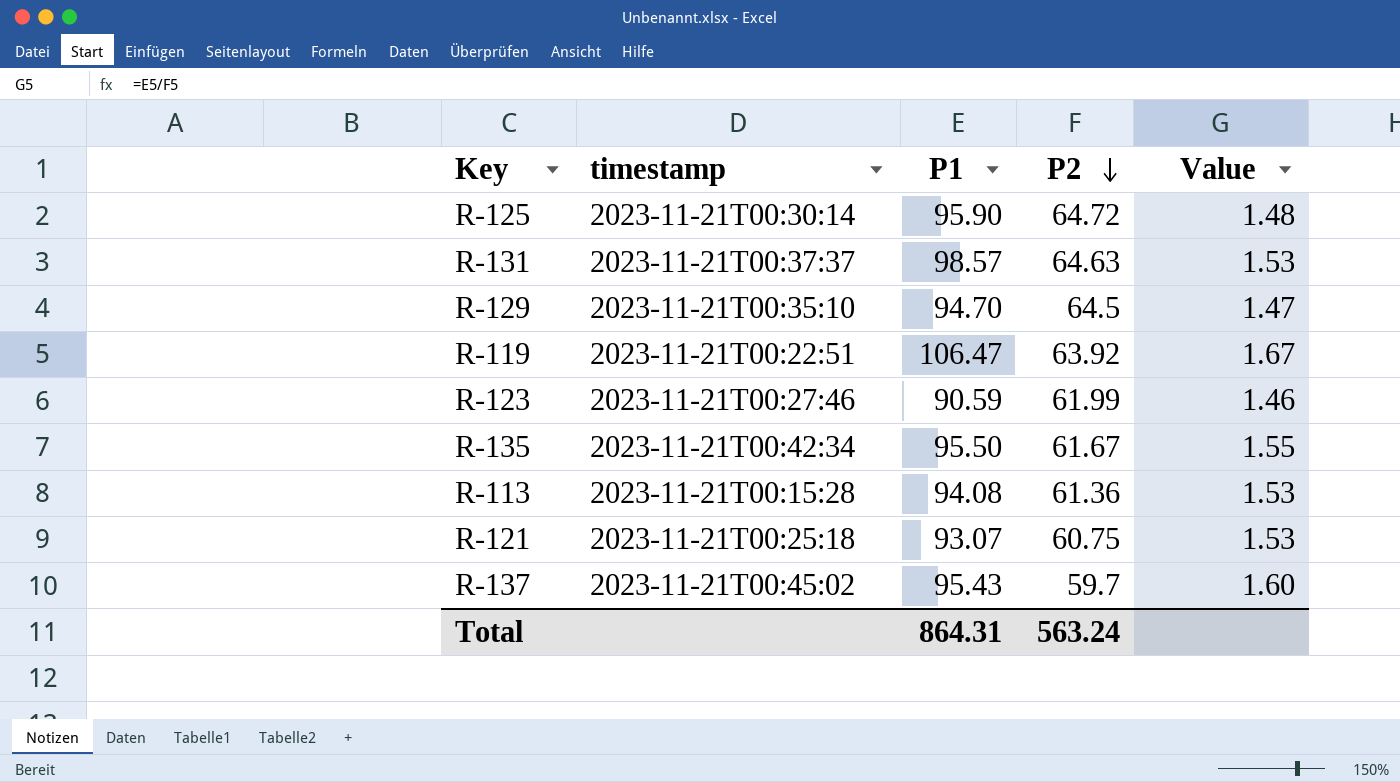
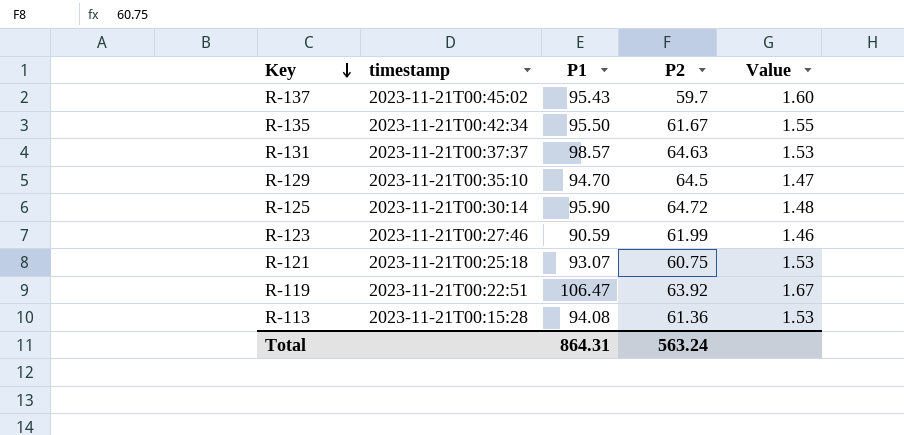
row order: P2 descending -> Key descending

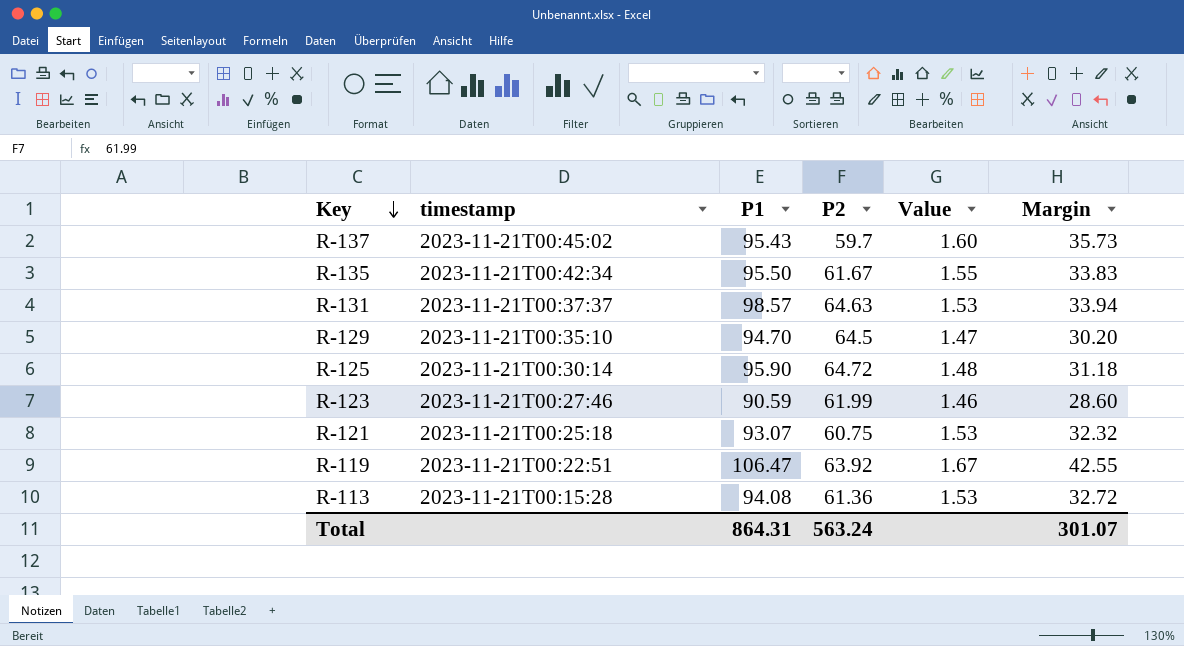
column Margin | formula: none -> [P1] - [P2]

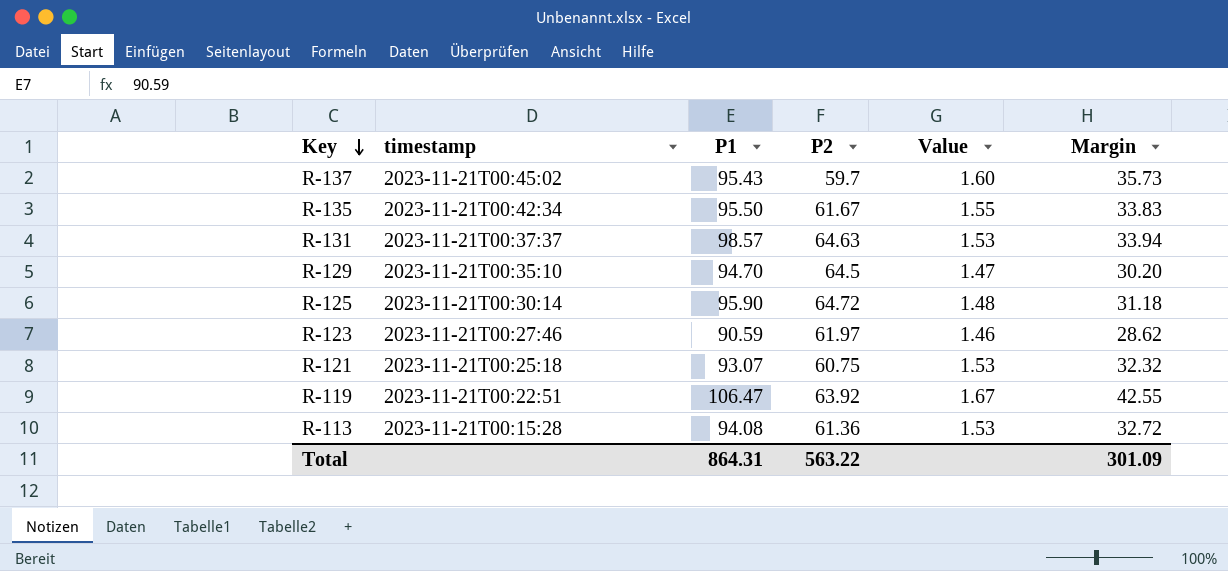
R-123 | P2: 61.99 -> 61.97
R-123 | Margin: 28.60 -> 28.62
Total | P2: 563.24 -> 563.22
Total | Margin: 301.07 -> 301.09

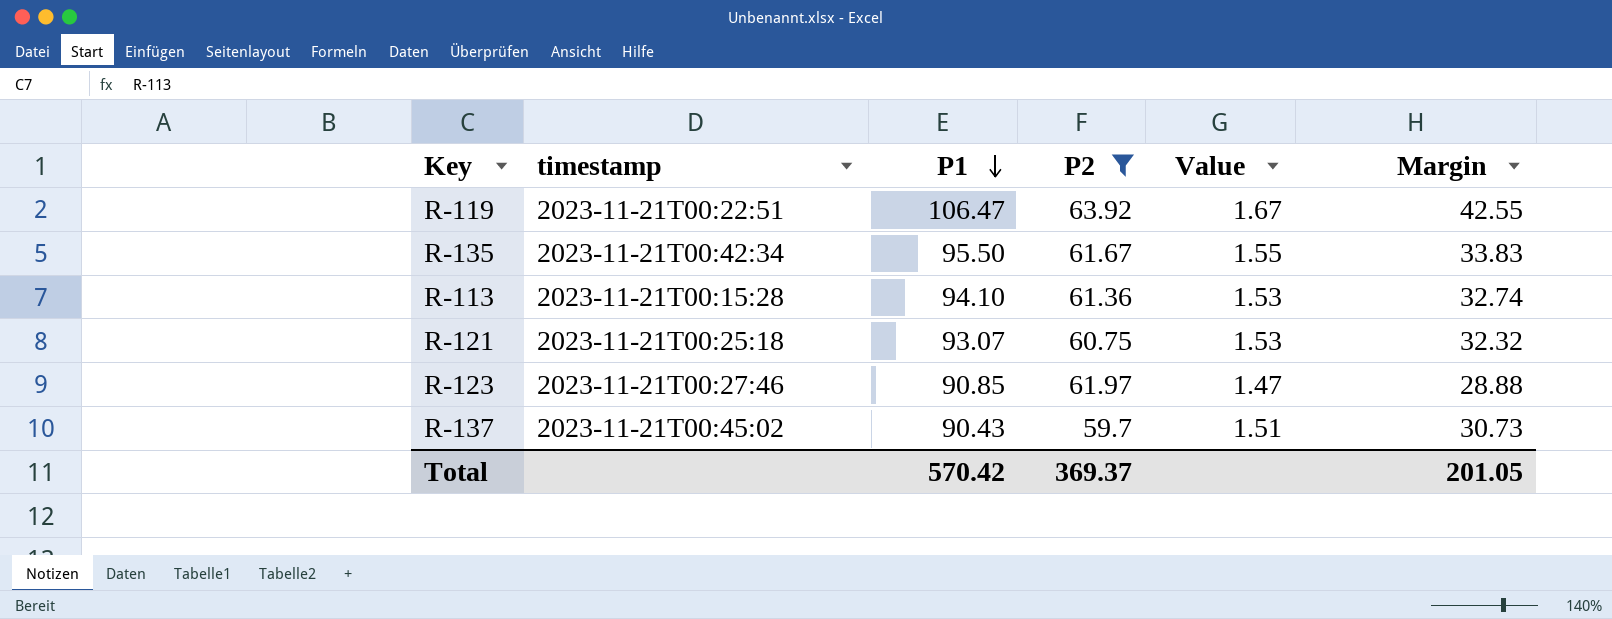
filter: none -> P2 <= 63.92
row order: Key descending -> P1 descending
R-113 | P1: 94.08 -> 94.10
R-113 | Margin: 32.72 -> 32.74
R-123 | P1: 90.59 -> 90.85
R-123 | Value: 1.46 -> 1.47
R-123 | Margin: 28.62 -> 28.88
R-137 | P1: 95.43 -> 90.43
R-137 | Value: 1.60 -> 1.51
R-137 | Margin: 35.73 -> 30.73
Total | P1: 864.31 -> 570.42
Total | P2: 563.22 -> 369.37
Total | Margin: 301.09 -> 201.05

